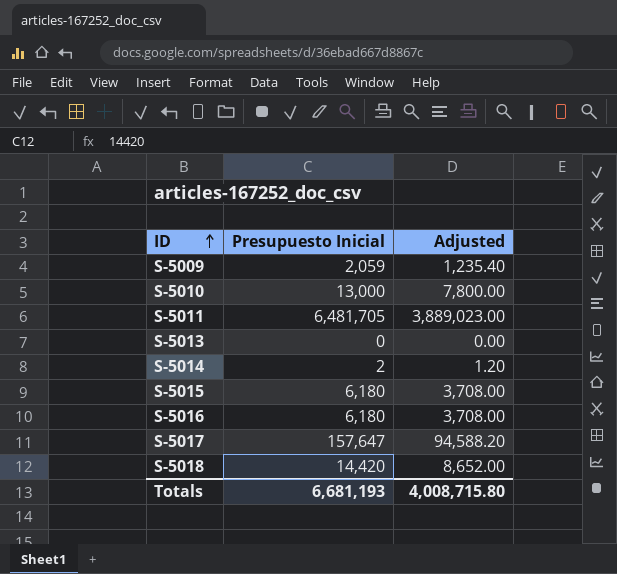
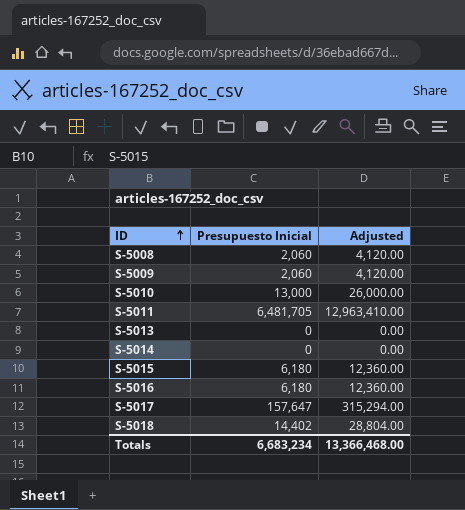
column Adjusted | formula: [Presupuesto Inicial] * 0.6 -> [Presupuesto Inicial] * 2
row S-5008: none -> 2,060 | 4,120.00
S-5009 | Presupuesto Inicial: 2,059 -> 2,060
S-5014 | Presupuesto Inicial: 2 -> 0
S-5018 | Presupuesto Inicial: 14,420 -> 14,402
Totals | Presupuesto Inicial: 6,681,193 -> 6,683,234
Totals | Adjusted: 4,008,715.80 -> 13,366,468.00

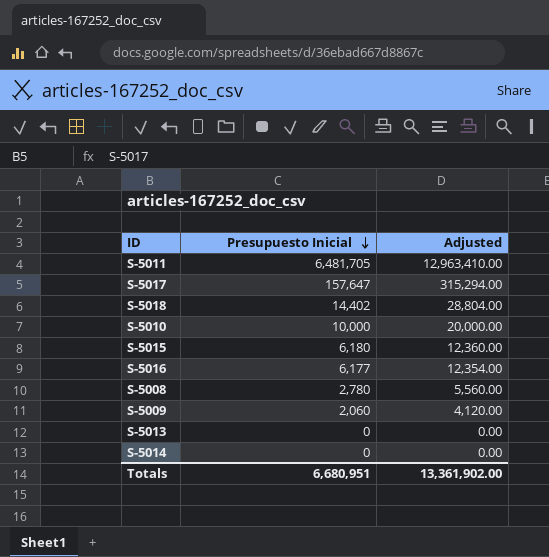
row order: ID ascending -> Presupuesto Inicial descending
S-5010 | Presupuesto Inicial: 13,000 -> 10,000
S-5010 | Adjusted: 26,000.00 -> 20,000.00
S-5016 | Presupuesto Inicial: 6,180 -> 6,177
S-5016 | Adjusted: 12,360.00 -> 12,354.00
S-5008 | Presupuesto Inicial: 2,060 -> 2,780
S-5008 | Adjusted: 4,120.00 -> 5,560.00
Totals | Presupuesto Inicial: 6,683,234 -> 6,680,951
Totals | Adjusted: 13,366,468.00 -> 13,361,902.00

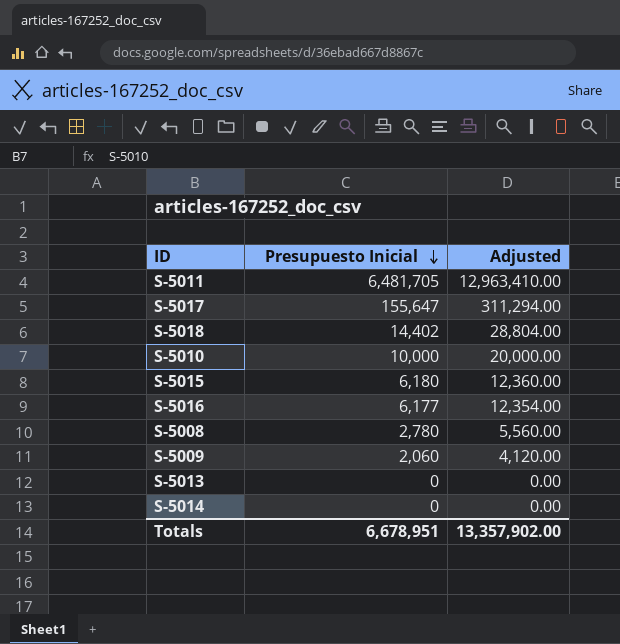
S-5017 | Presupuesto Inicial: 157,647 -> 155,647
S-5017 | Adjusted: 315,294.00 -> 311,294.00
Totals | Presupuesto Inicial: 6,680,951 -> 6,678,951
Totals | Adjusted: 13,361,902.00 -> 13,357,902.00

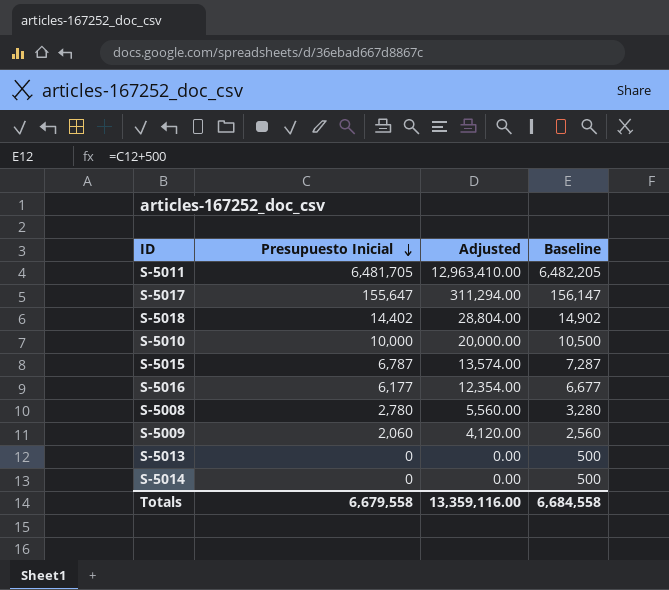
column Baseline | formula: none -> [Presupuesto Inicial] + 500
S-5015 | Presupuesto Inicial: 6,180 -> 6,787
S-5015 | Adjusted: 12,360.00 -> 13,574.00
Totals | Presupuesto Inicial: 6,678,951 -> 6,679,558
Totals | Adjusted: 13,357,902.00 -> 13,359,116.00

